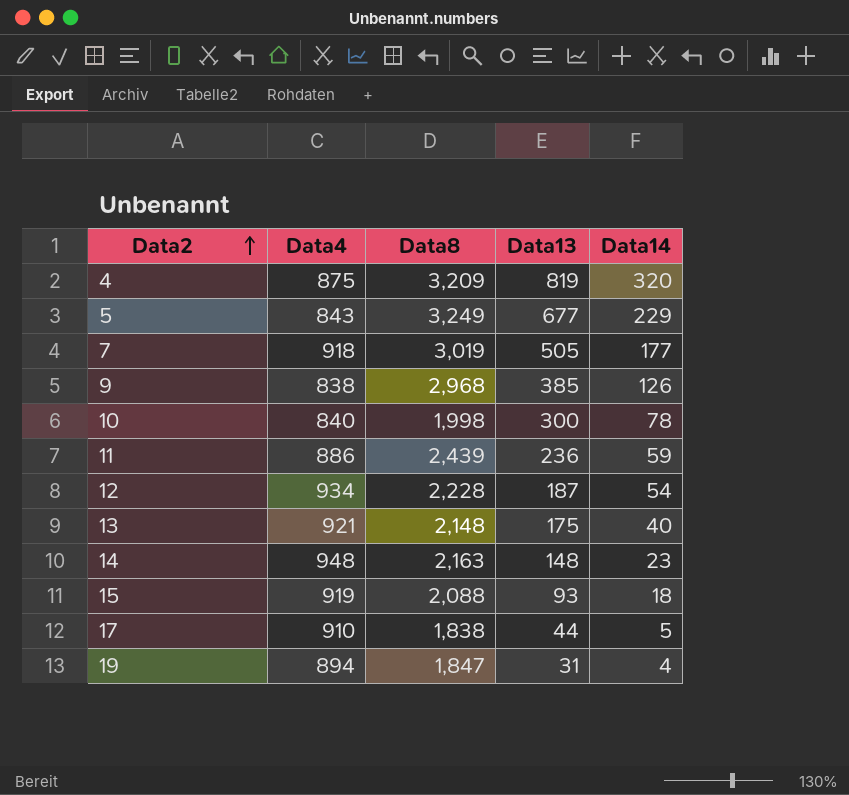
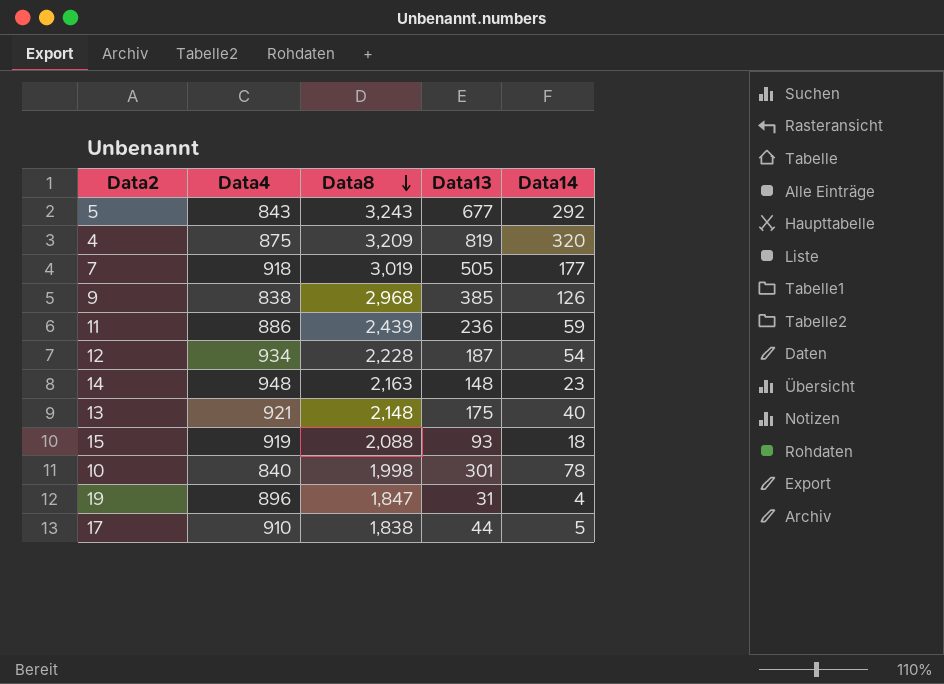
row order: Data2 ascending -> Data8 descending
5 | Data8: 3,249 -> 3,243
5 | Data14: 229 -> 292
10 | Data13: 300 -> 301
19 | Data4: 894 -> 896

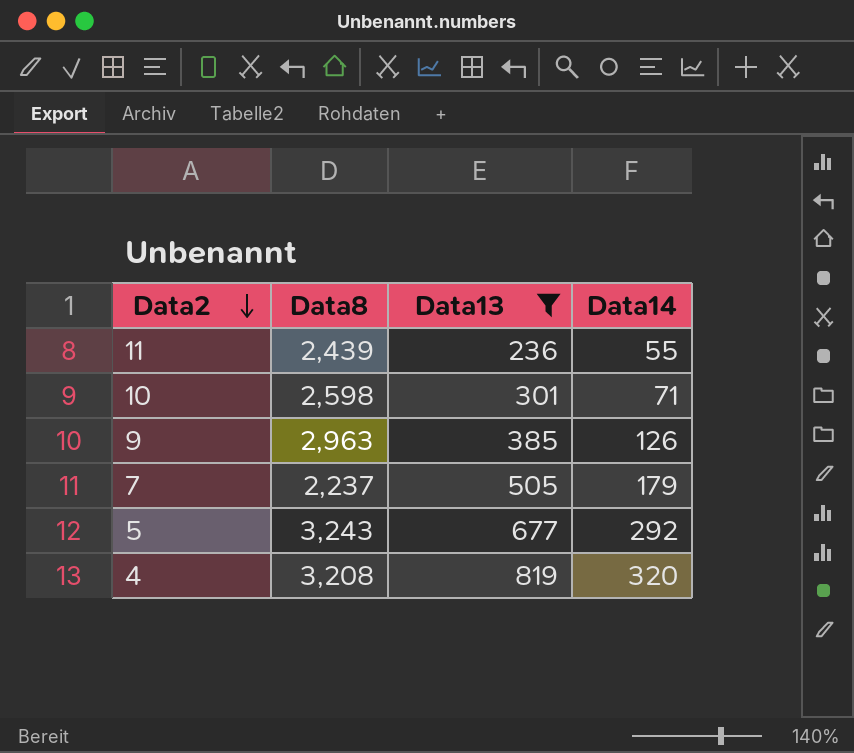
filter: none -> Data13 >= 236
row order: Data8 descending -> Data2 descending
column Data4 | position: 2 -> none
11 | Data14: 59 -> 55
10 | Data8: 1,998 -> 2,598
10 | Data14: 78 -> 71
9 | Data8: 2,968 -> 2,963
7 | Data8: 3,019 -> 2,237
7 | Data14: 177 -> 179
4 | Data8: 3,209 -> 3,208

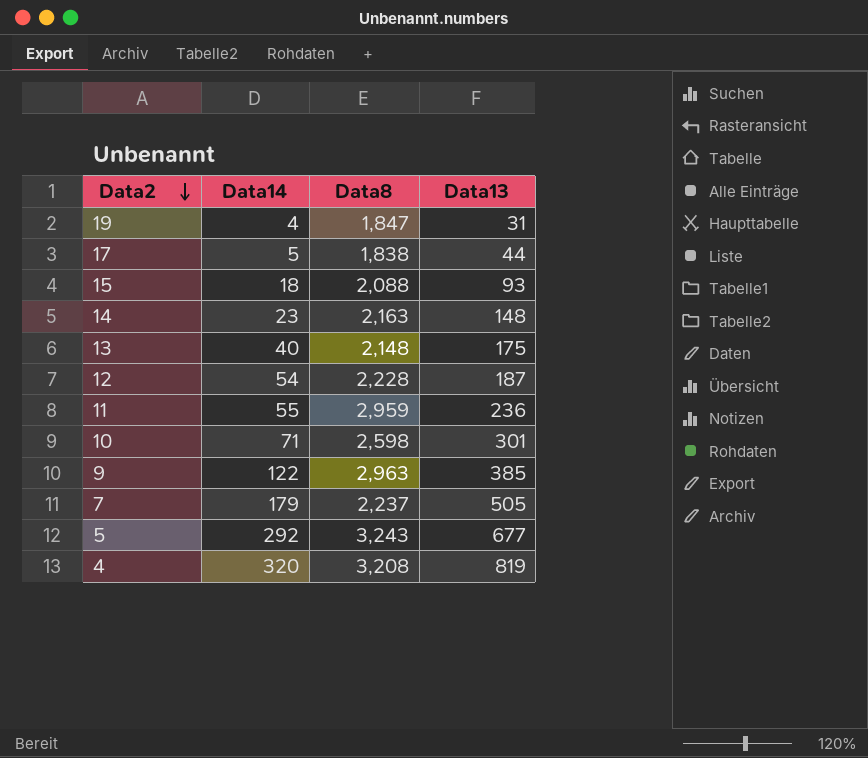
filter: Data13 >= 236 -> none
column Data14 | position: 4 -> 2
11 | Data8: 2,439 -> 2,959
9 | Data14: 126 -> 122

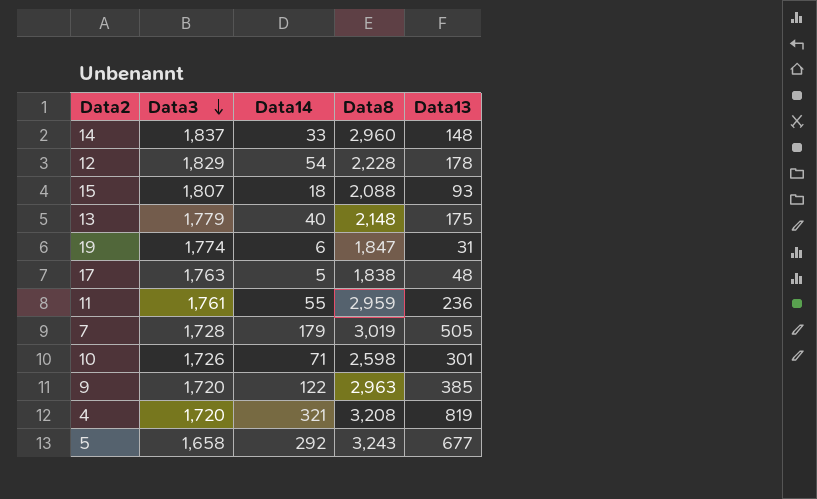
row order: Data2 descending -> Data3 descending
column Data3 | position: none -> 2
14 | Data14: 23 -> 33
14 | Data8: 2,163 -> 2,960
12 | Data13: 187 -> 178
19 | Data14: 4 -> 6
17 | Data13: 44 -> 48
7 | Data8: 2,237 -> 3,019
4 | Data14: 320 -> 321

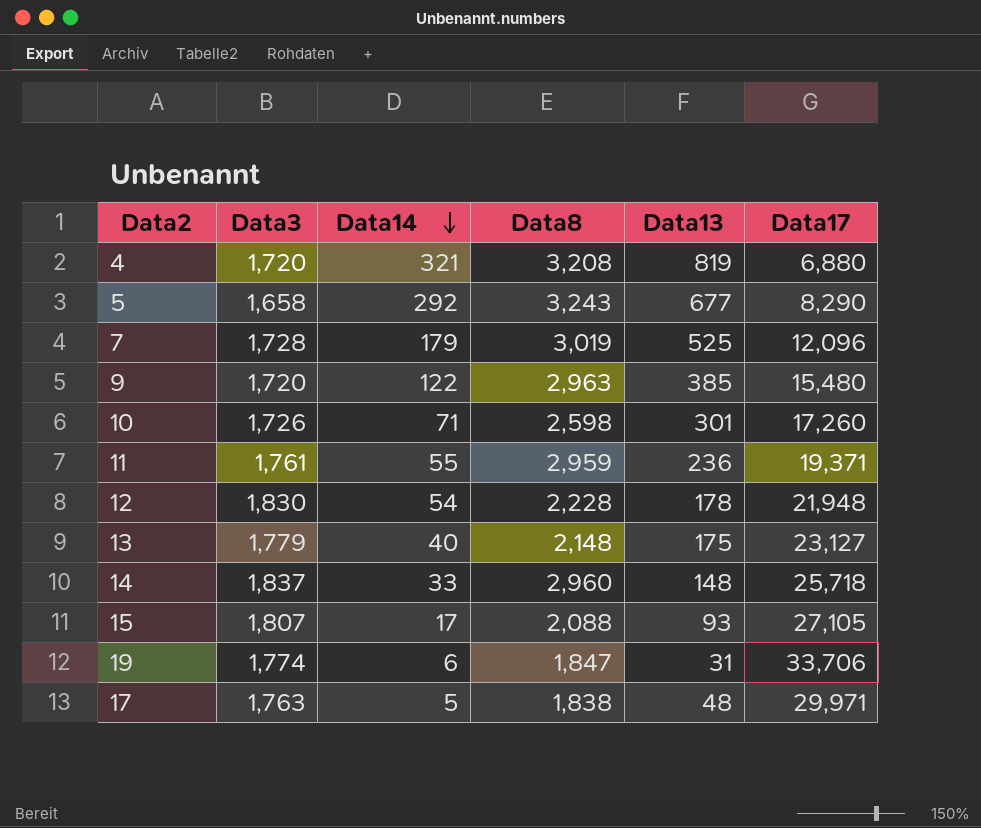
row order: Data3 descending -> Data14 descending
column Data17 | position: none -> 6
7 | Data13: 505 -> 525
12 | Data3: 1,829 -> 1,830
15 | Data14: 18 -> 17

